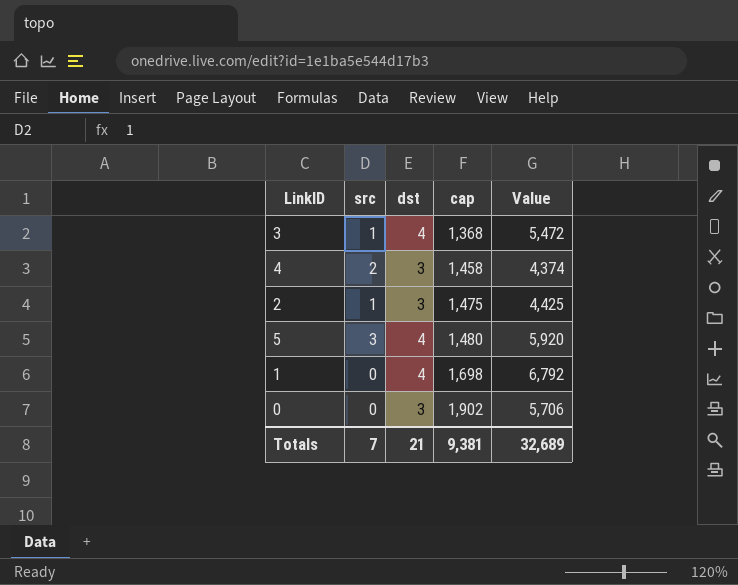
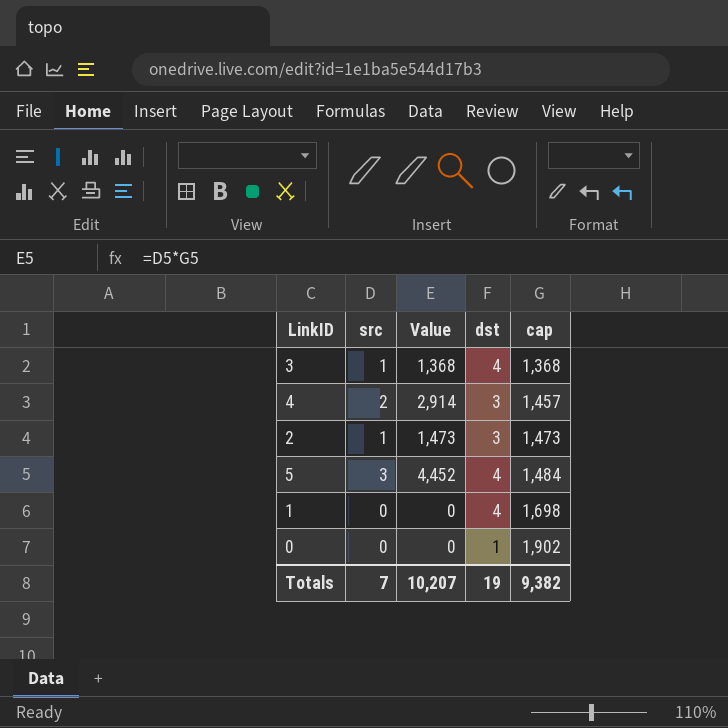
column Value | formula: [dst] * [cap] -> [src] * [cap]
column Value | position: 5 -> 3
4 | cap: 1,458 -> 1,457
2 | cap: 1,475 -> 1,473
5 | cap: 1,480 -> 1,484
0 | dst: 3 -> 1
Totals | Value: 32,689 -> 10,207
Totals | dst: 21 -> 19
Totals | cap: 9,381 -> 9,382

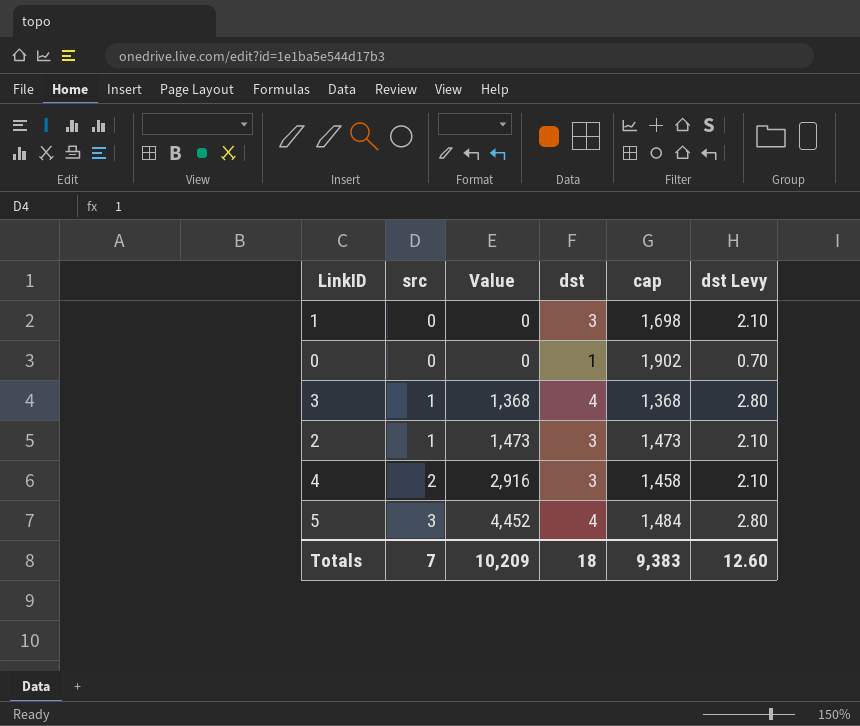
row order: cap ascending -> src ascending
column dst Levy | formula: none -> [dst] * 0.7
1 | dst: 4 -> 3
4 | Value: 2,914 -> 2,916
4 | cap: 1,457 -> 1,458
Totals | Value: 10,207 -> 10,209
Totals | dst: 19 -> 18
Totals | cap: 9,382 -> 9,383

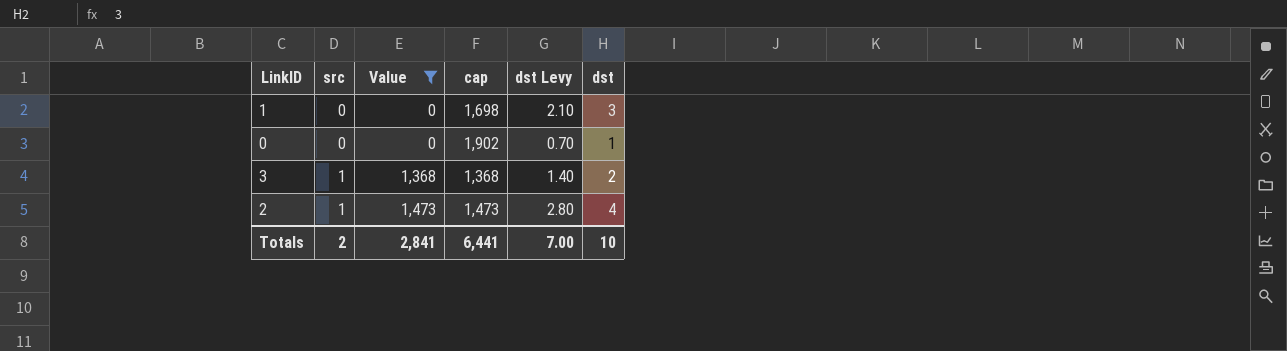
filter: none -> Value <= 1,473
column dst | position: 4 -> 6
3 | dst Levy: 2.80 -> 1.40
3 | dst: 4 -> 2
2 | dst Levy: 2.10 -> 2.80
2 | dst: 3 -> 4
Totals | src: 7 -> 2
Totals | Value: 10,209 -> 2,841
Totals | cap: 9,383 -> 6,441
Totals | dst Levy: 12.60 -> 7.00
Totals | dst: 18 -> 10

